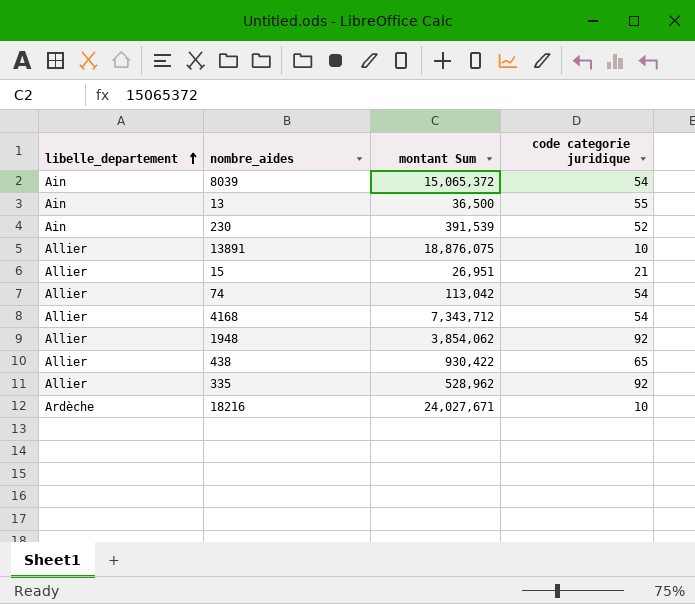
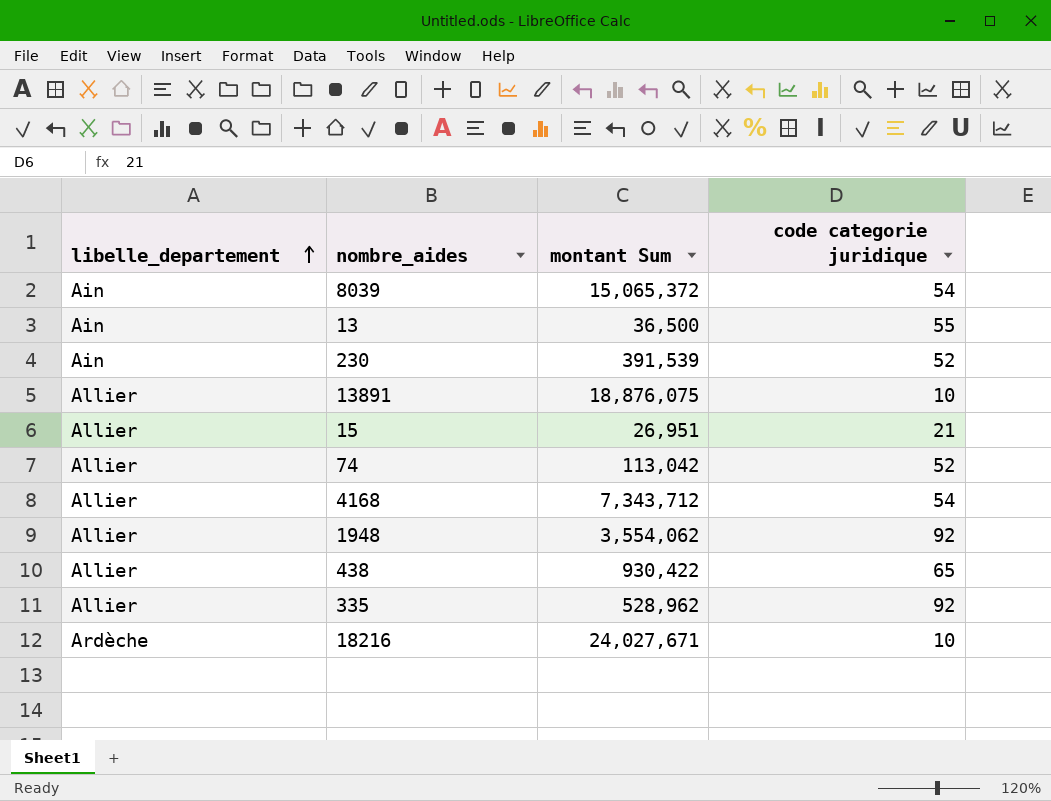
74 | code categorie juridique: 54 -> 52
1948 | montant Sum: 3,854,062 -> 3,554,062

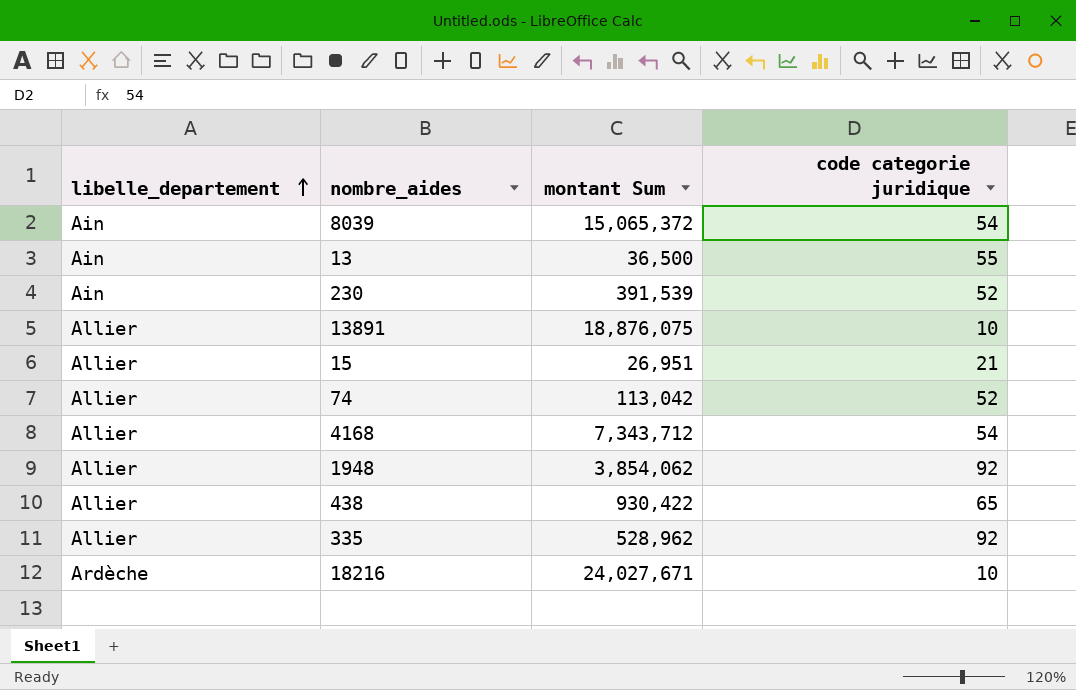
1948 | montant Sum: 3,554,062 -> 3,854,062

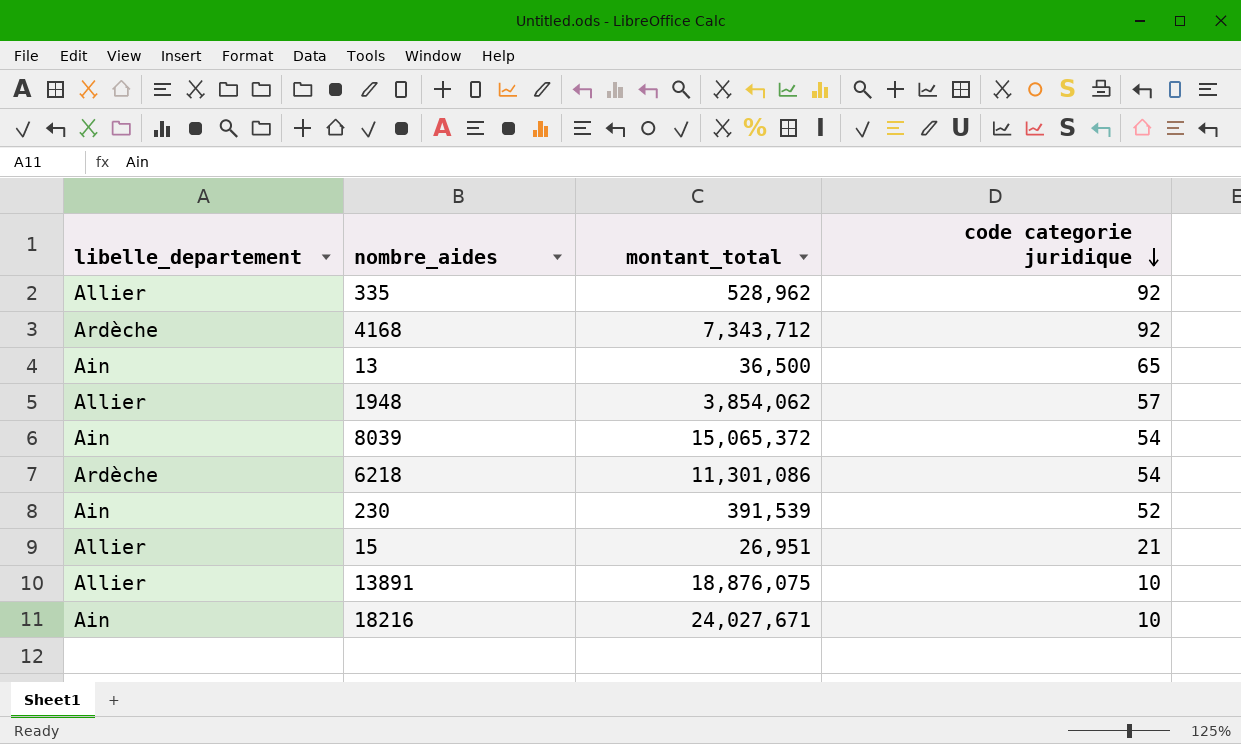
row order: libelle_departement ascending -> code categorie juridique descending
column name: montant Sum -> montant_total
row 74: Allier | 113,042 | 52 -> none
row 438: Allier | 930,422 | 65 -> none
4168 | libelle_departement: Allier -> Ardèche
4168 | code categorie juridique: 54 -> 92
13 | code categorie juridique: 55 -> 65
1948 | code categorie juridique: 92 -> 57
row 6218: none -> Ardèche | 11,301,086 | 54
18216 | libelle_departement: Ardèche -> Ain

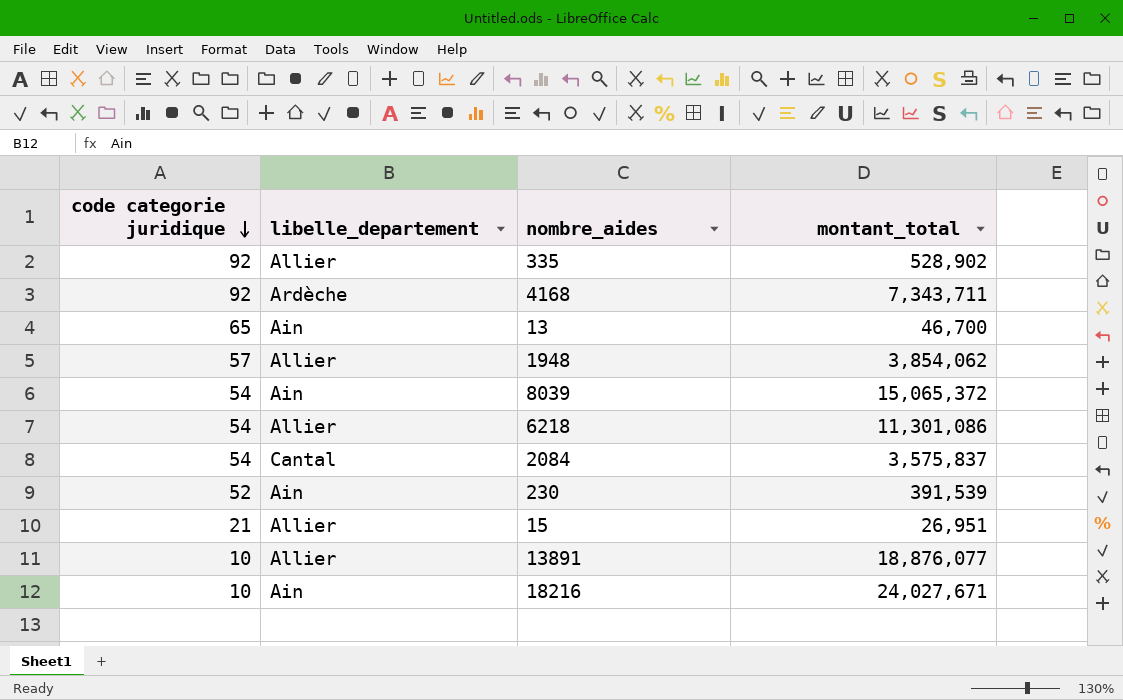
column code categorie juridique | position: 4 -> 1
335 | montant_total: 528,962 -> 528,902
4168 | montant_total: 7,343,712 -> 7,343,711
13 | montant_total: 36,500 -> 46,700
6218 | libelle_departement: Ardèche -> Allier
row 2084: none -> 54 | Cantal | 3,575,837
13891 | montant_total: 18,876,075 -> 18,876,077

